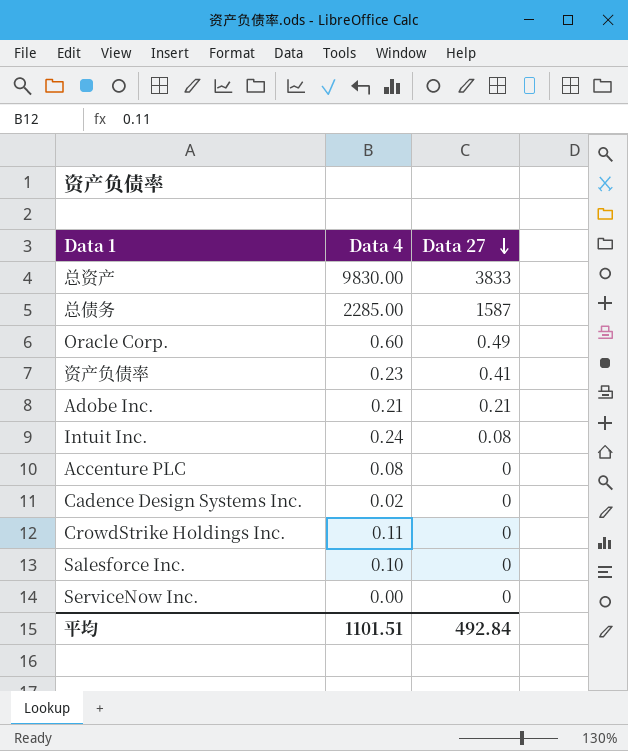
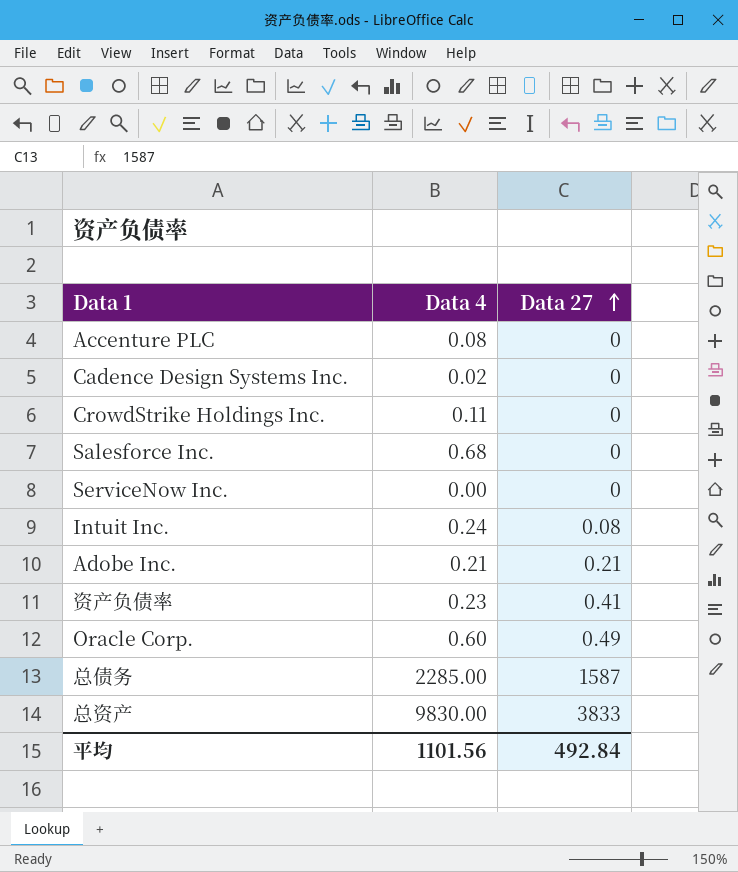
row order: Data 27 descending -> Data 27 ascending
Salesforce Inc. | Data 4: 0.10 -> 0.68
平均 | Data 4: 1101.51 -> 1101.56

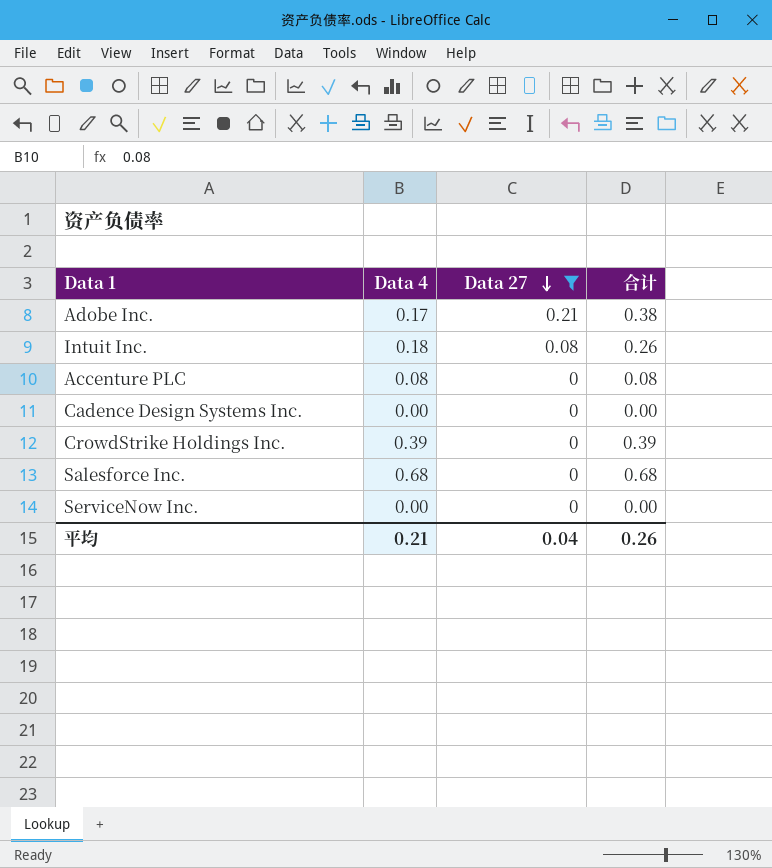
filter: none -> Data 27 <= 0.21
row order: Data 27 ascending -> Data 27 descending
column 合计 | formula: none -> [Data 4] + [Data 27]
Adobe Inc. | Data 4: 0.21 -> 0.17
Intuit Inc. | Data 4: 0.24 -> 0.18
Cadence Design Systems Inc. | Data 4: 0.02 -> 0.00
CrowdStrike Holdings Inc. | Data 4: 0.11 -> 0.39
平均 | Data 4: 1101.56 -> 0.21
平均 | Data 27: 492.84 -> 0.04

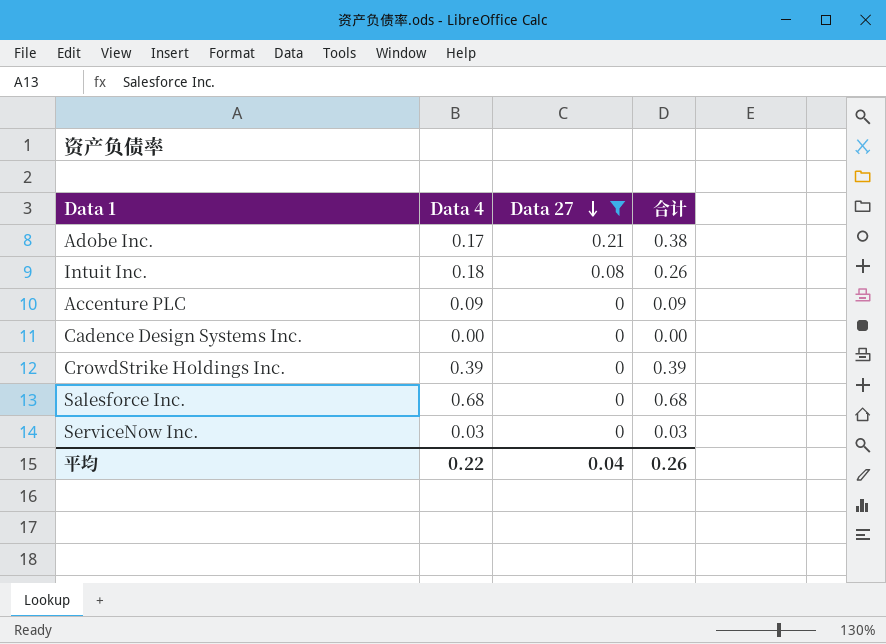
Accenture PLC | Data 4: 0.08 -> 0.09
Accenture PLC | 合计: 0.08 -> 0.09
ServiceNow Inc. | Data 4: 0.00 -> 0.03
ServiceNow Inc. | 合计: 0.00 -> 0.03
平均 | Data 4: 0.21 -> 0.22

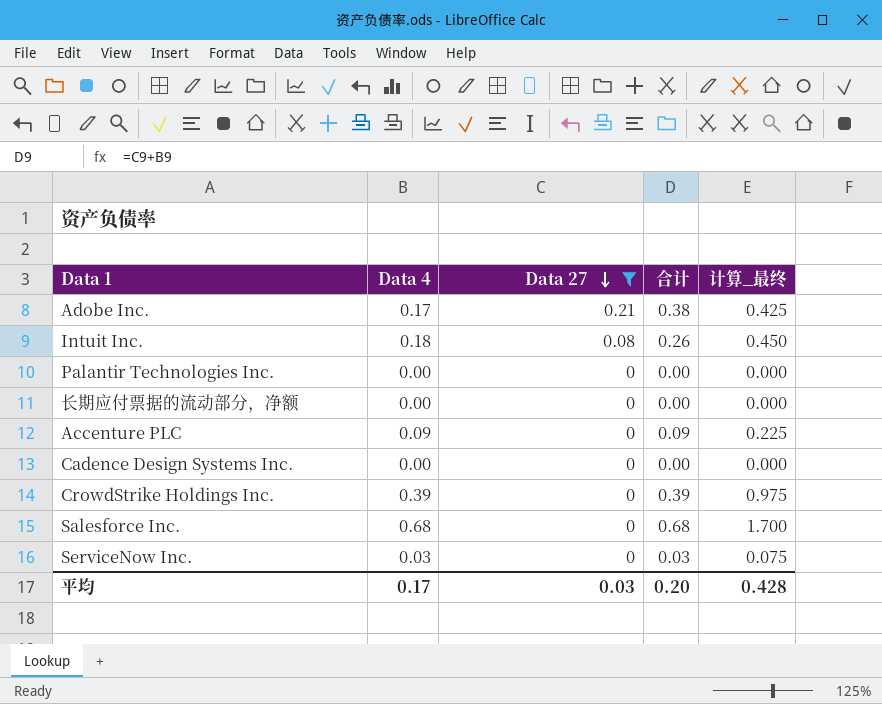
column 计算_最终 | formula: none -> [Data 4] * 2.5
row Palantir Technologies Inc.: none -> 0.00 | 0 | 0.00 | 0.000
row 长期应付票据的流动部分，净额: none -> 0.00 | 0 | 0.00 | 0.000
平均 | Data 4: 0.22 -> 0.17
平均 | Data 27: 0.04 -> 0.03
平均 | 合计: 0.26 -> 0.20

